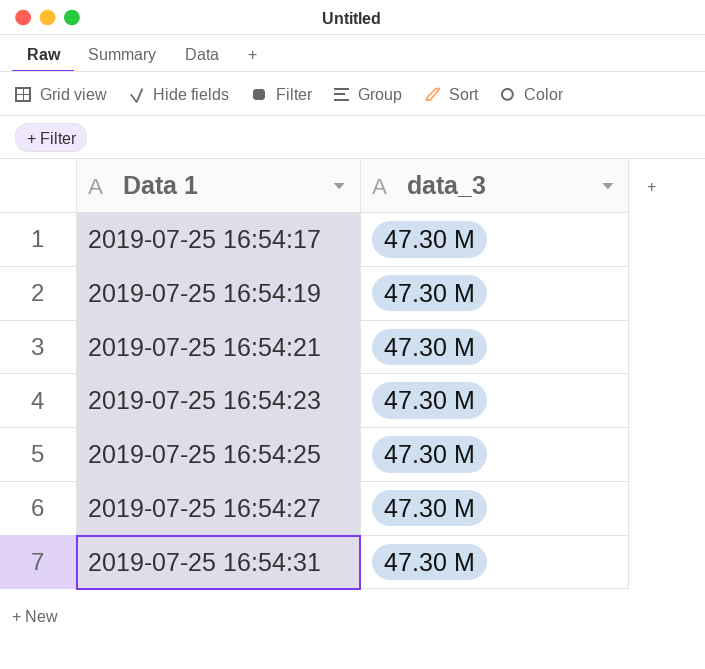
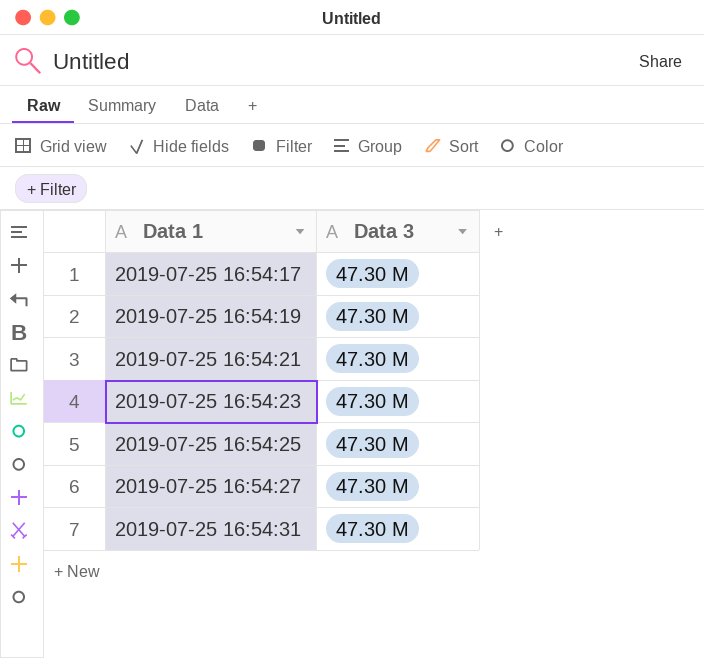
column name: data_3 -> Data 3

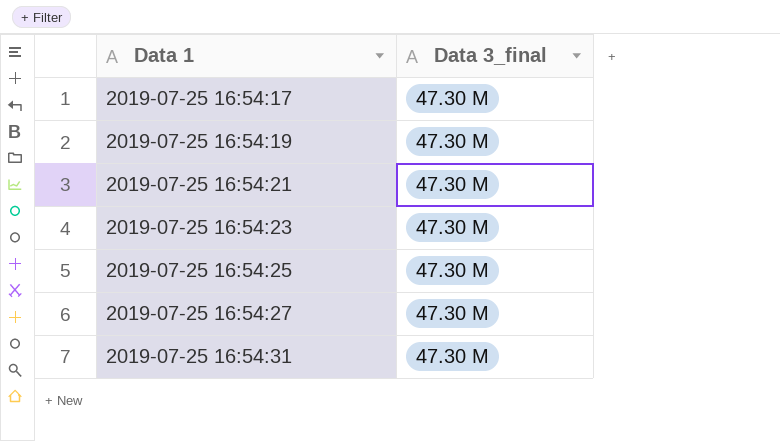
column name: Data 3 -> Data 3_final

